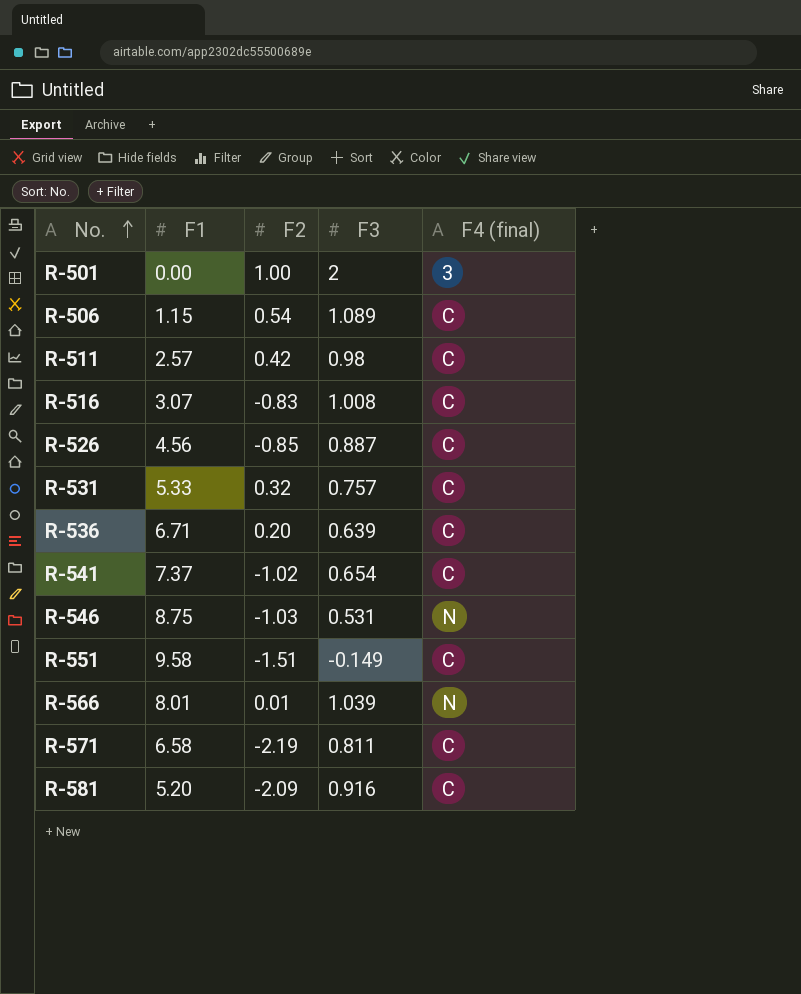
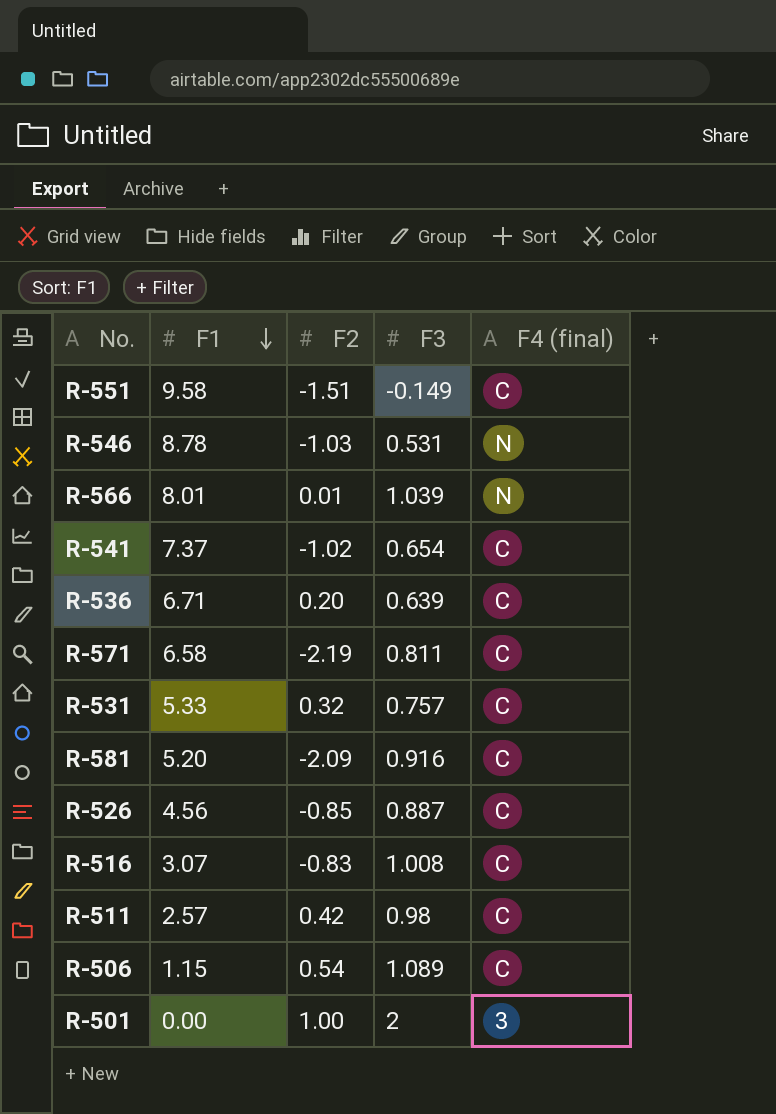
row order: No. ascending -> F1 descending
R-546 | F1: 8.75 -> 8.78

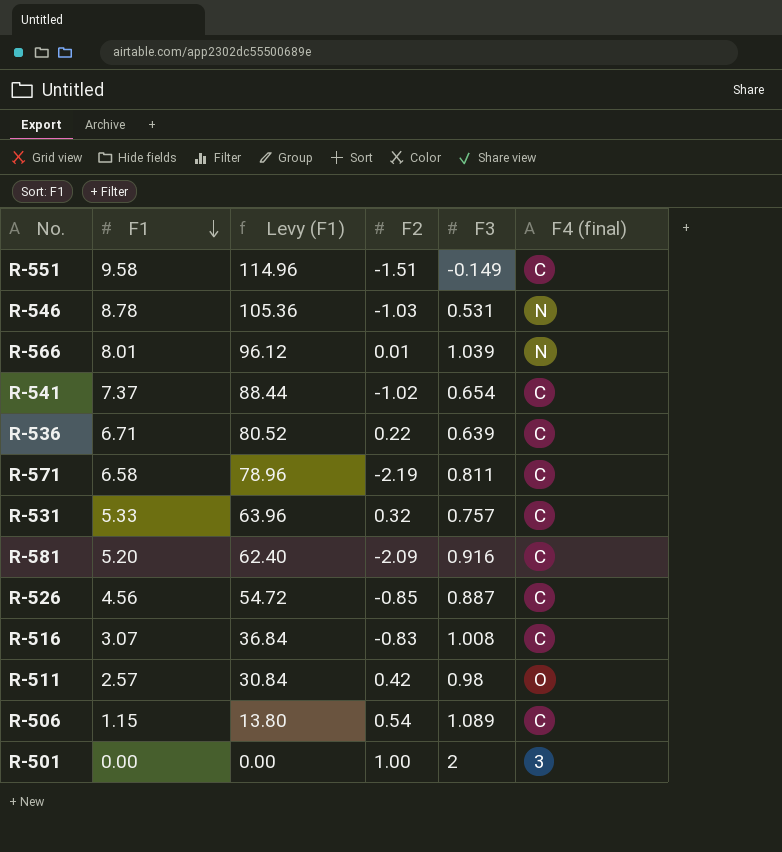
column Levy (F1) | formula: none -> [F1] * 12
R-536 | F2: 0.20 -> 0.22
R-511 | F4 (final): C -> O

